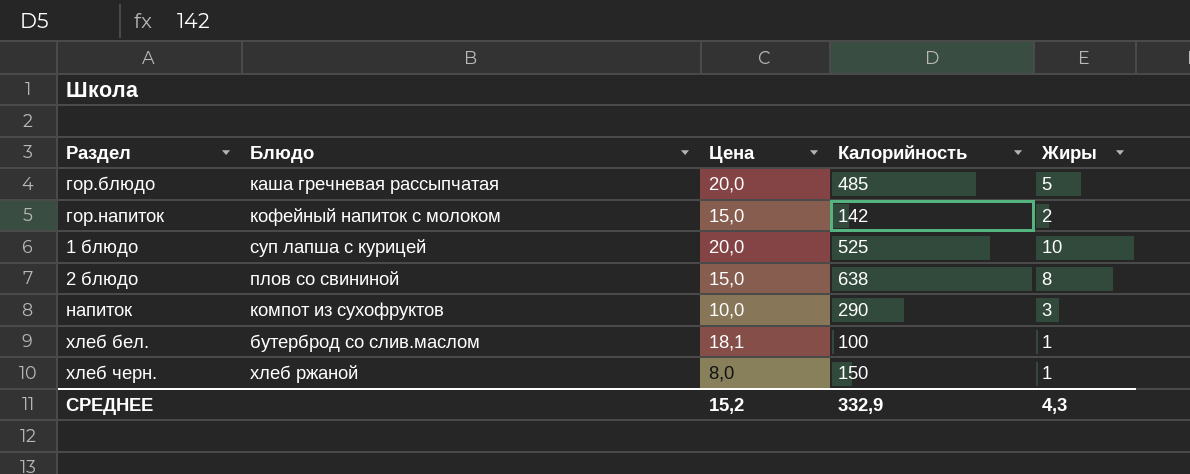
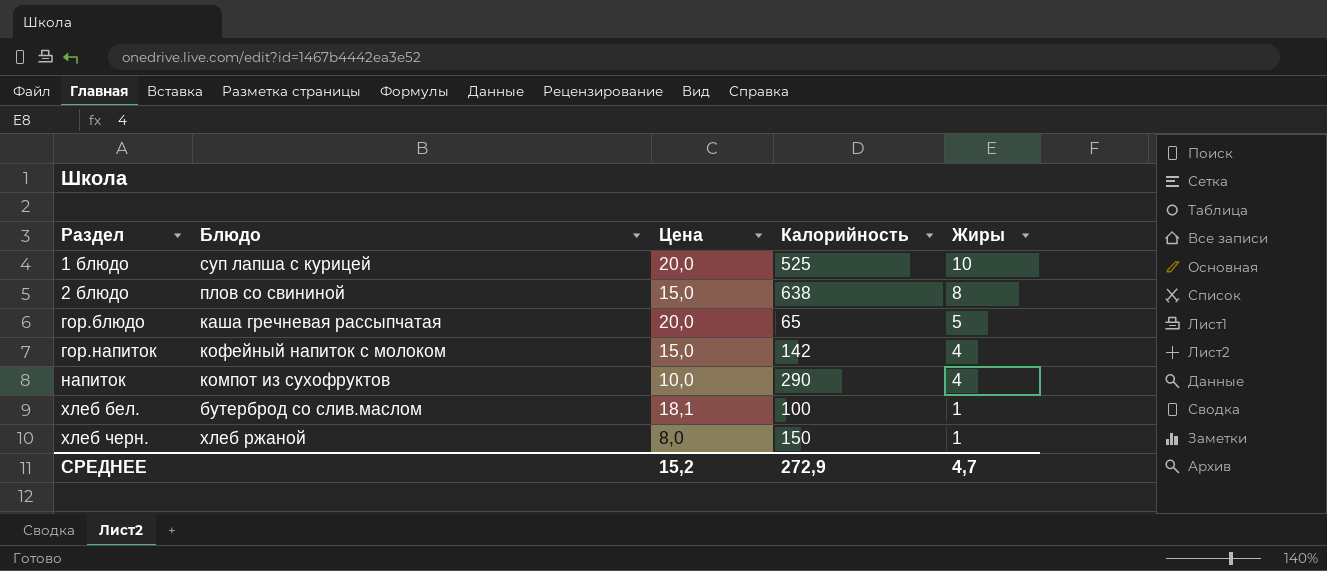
row order: none -> Раздел ascending
гор.блюдо | Калорийность: 485 -> 65
гор.напиток | Жиры: 2 -> 4
напиток | Жиры: 3 -> 4
СРЕДНЕЕ | Калорийность: 332,9 -> 272,9
СРЕДНЕЕ | Жиры: 4,3 -> 4,7

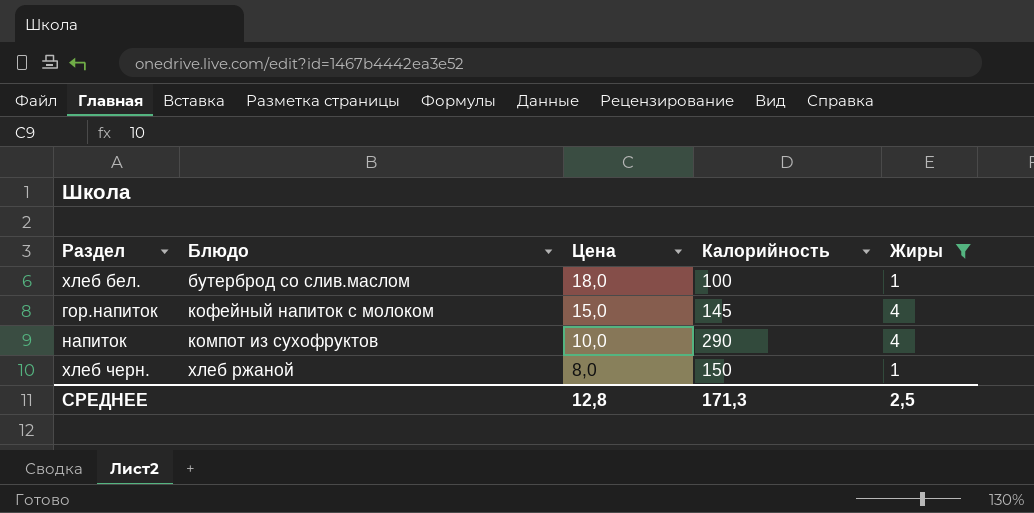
filter: none -> Жиры <= 4
row order: Раздел ascending -> Цена descending
хлеб бел. | Цена: 18,1 -> 18,0
гор.напиток | Калорийность: 142 -> 145
СРЕДНЕЕ | Цена: 15,2 -> 12,8
СРЕДНЕЕ | Калорийность: 272,9 -> 171,3
СРЕДНЕЕ | Жиры: 4,7 -> 2,5

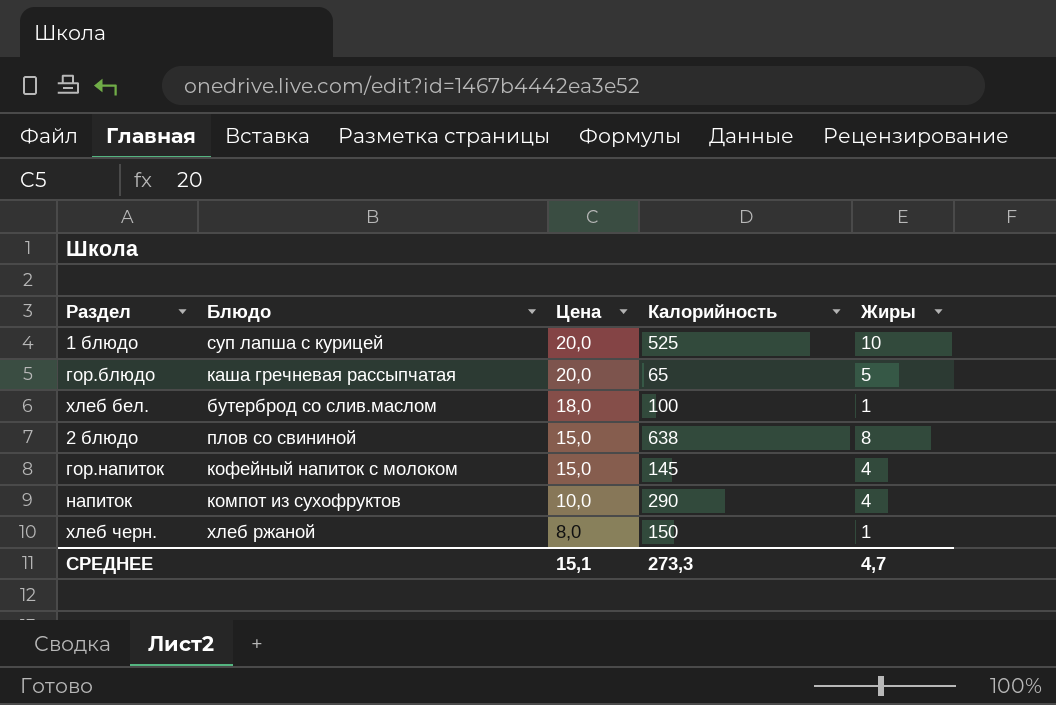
filter: Жиры <= 4 -> none
СРЕДНЕЕ | Цена: 12,8 -> 15,1
СРЕДНЕЕ | Калорийность: 171,3 -> 273,3
СРЕДНЕЕ | Жиры: 2,5 -> 4,7

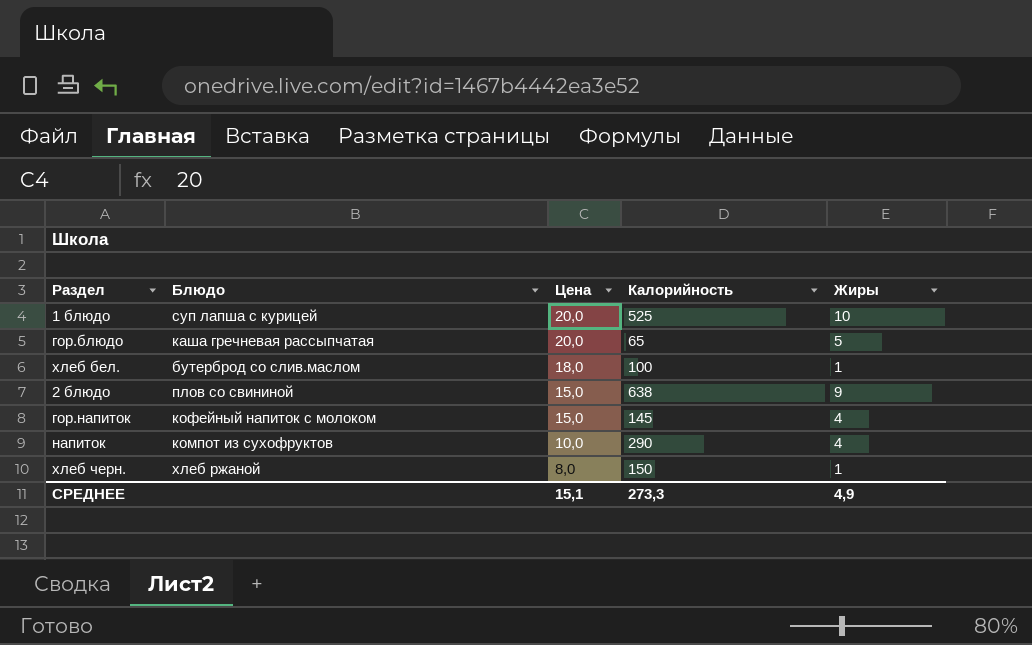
2 блюдо | Жиры: 8 -> 9
СРЕДНЕЕ | Жиры: 4,7 -> 4,9

